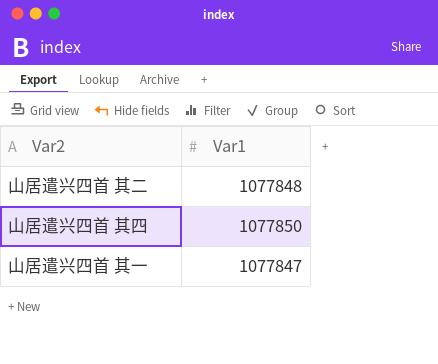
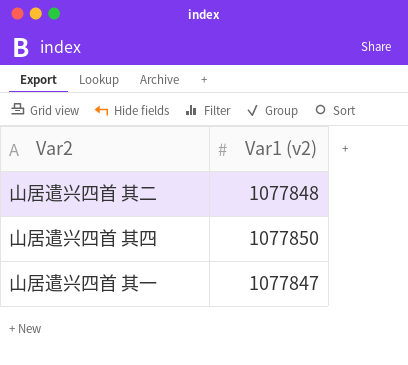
column name: Var1 -> Var1 (v2)

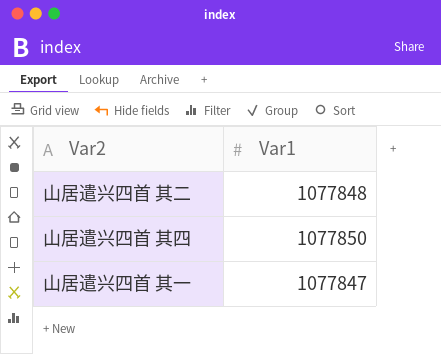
column name: Var1 (v2) -> Var1

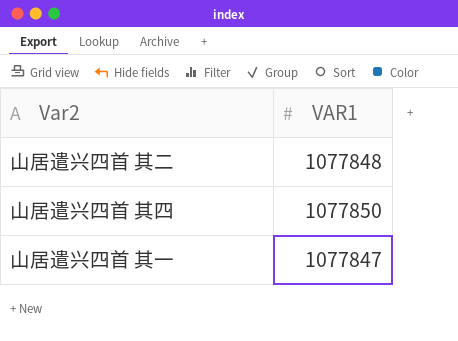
column name: Var1 -> VAR1

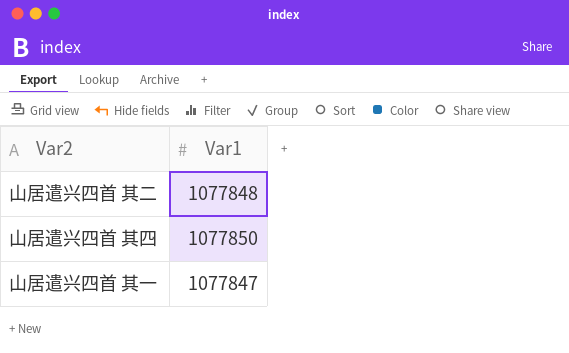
column name: VAR1 -> Var1

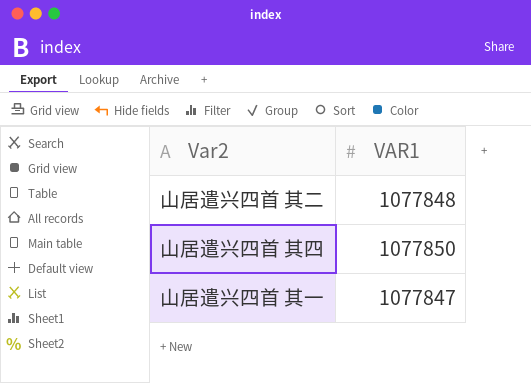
column name: Var1 -> VAR1

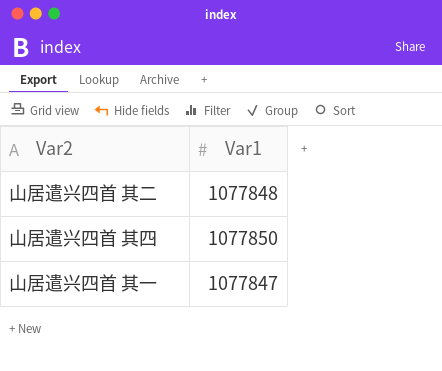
column name: VAR1 -> Var1

